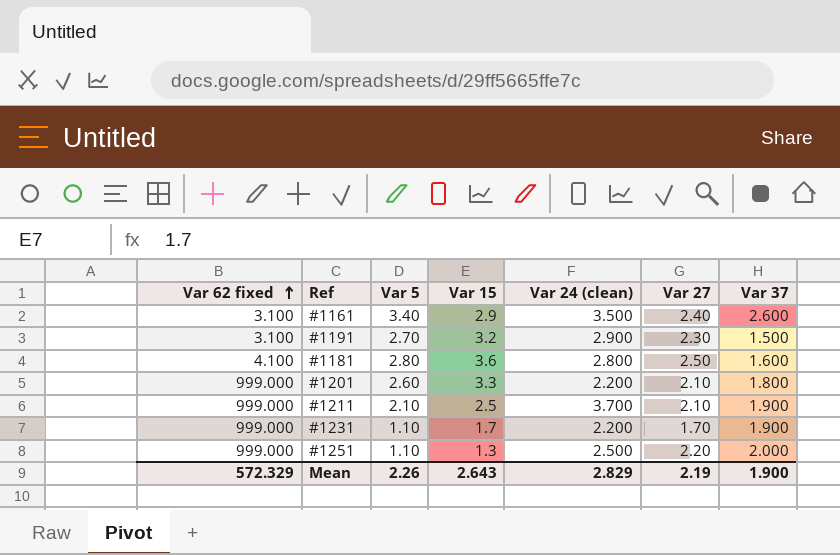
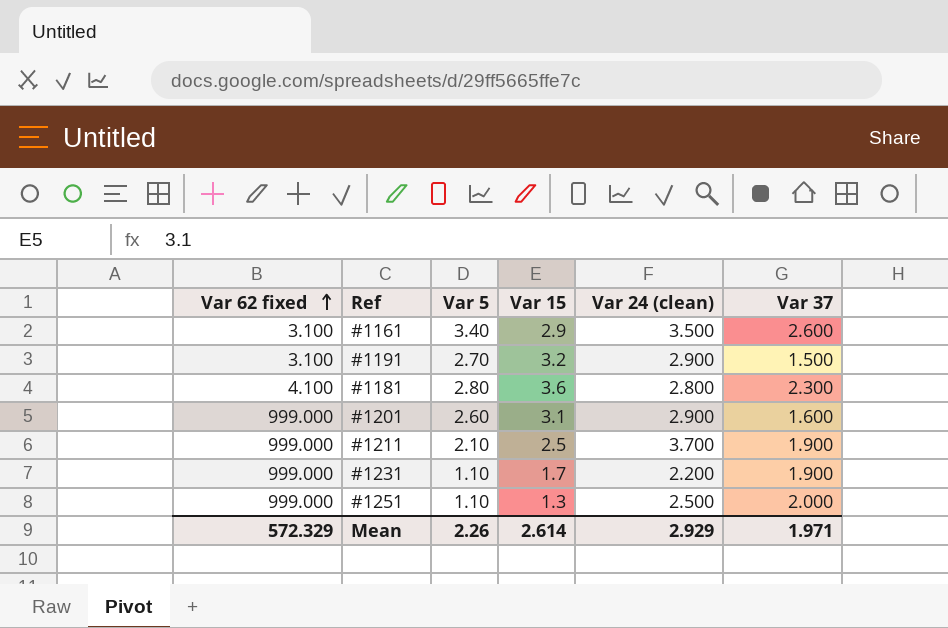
column Var 27 | position: 6 -> none
#1181 | Var 37: 1.600 -> 2.300
#1201 | Var 15: 3.3 -> 3.1
#1201 | Var 24 (clean): 2.200 -> 2.900
#1201 | Var 37: 1.800 -> 1.600
Mean | Var 15: 2.643 -> 2.614
Mean | Var 24 (clean): 2.829 -> 2.929
Mean | Var 37: 1.900 -> 1.971

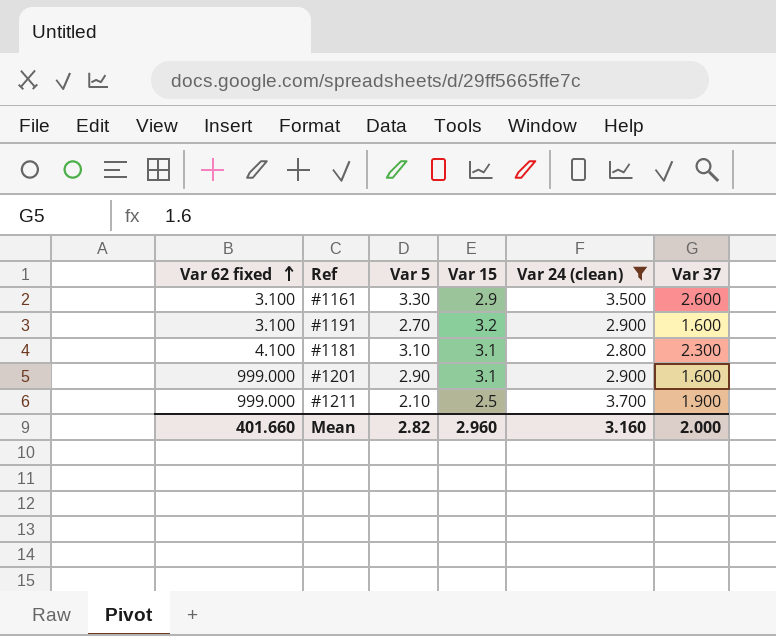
filter: none -> Var 24 (clean) >= 2.800
#1161 | Var 5: 3.40 -> 3.30
#1191 | Var 37: 1.500 -> 1.600
#1181 | Var 5: 2.80 -> 3.10
#1181 | Var 15: 3.6 -> 3.1
#1201 | Var 5: 2.60 -> 2.90
Mean | Var 62 fixed: 572.329 -> 401.660
Mean | Var 5: 2.26 -> 2.82
Mean | Var 15: 2.614 -> 2.960
Mean | Var 24 (clean): 2.929 -> 3.160
Mean | Var 37: 1.971 -> 2.000

